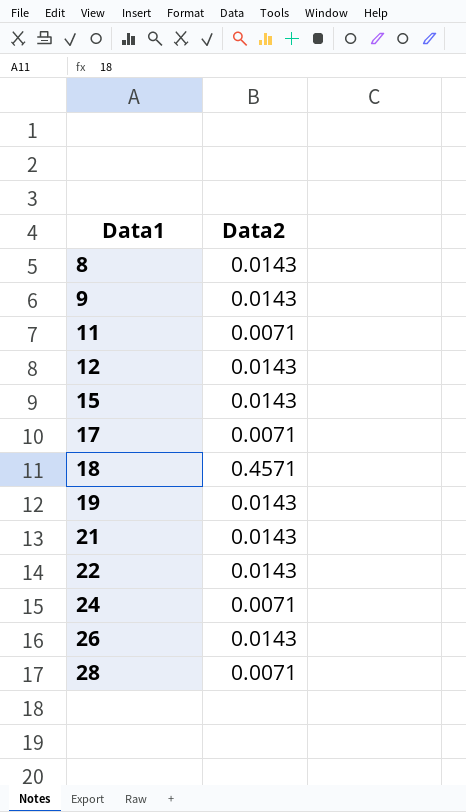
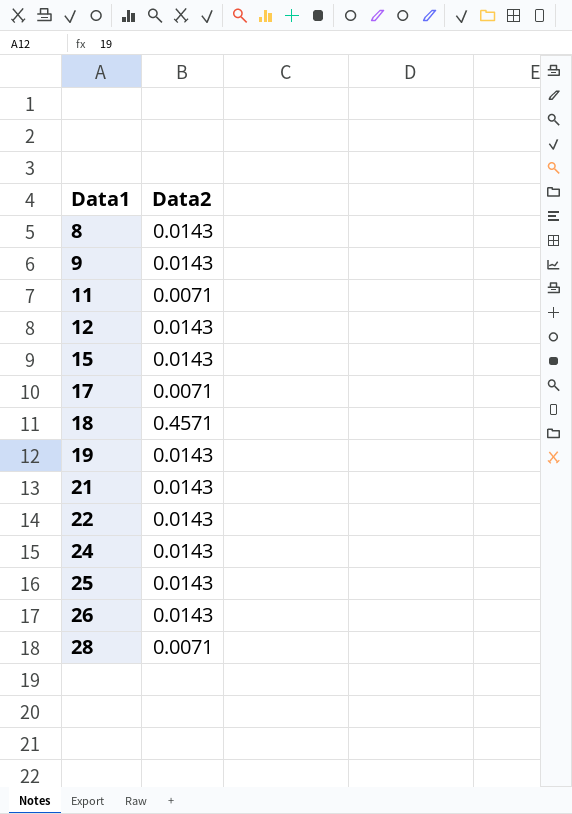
24 | Data2: 0.0071 -> 0.0143
row 25: none -> 0.0143

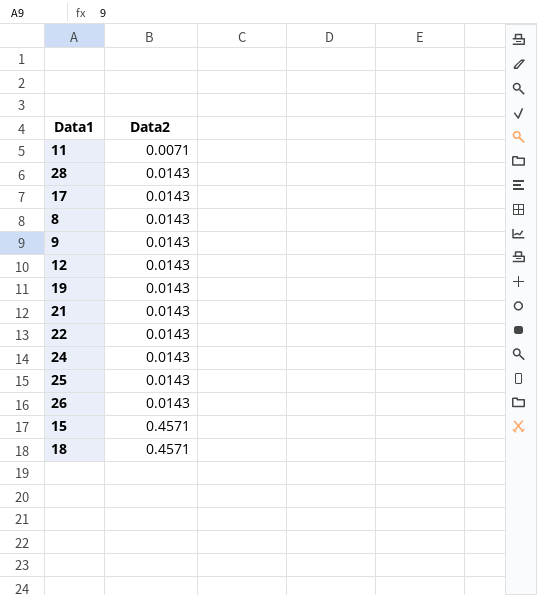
row order: Data1 ascending -> Data2 ascending
28 | Data2: 0.0071 -> 0.0143
17 | Data2: 0.0071 -> 0.0143
15 | Data2: 0.0143 -> 0.4571

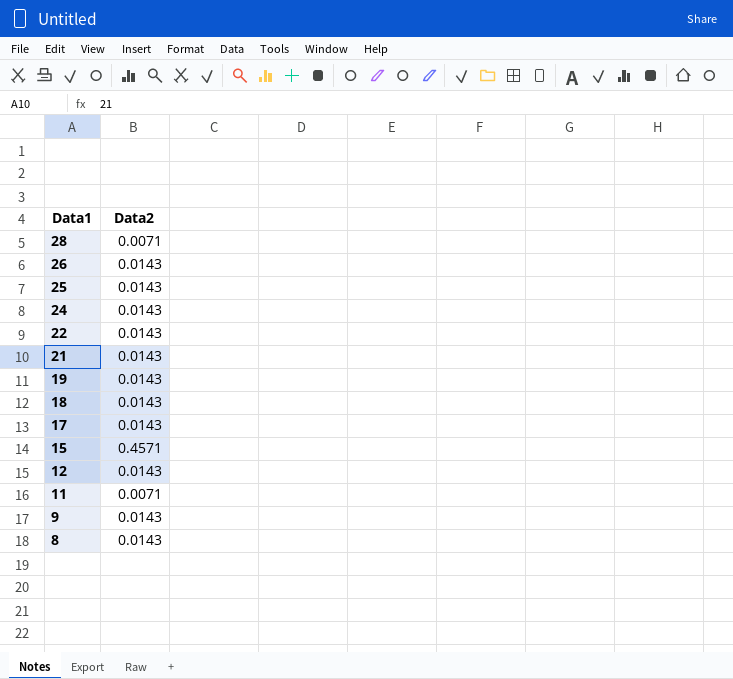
row order: Data2 ascending -> Data1 descending
28 | Data2: 0.0143 -> 0.0071
18 | Data2: 0.4571 -> 0.0143

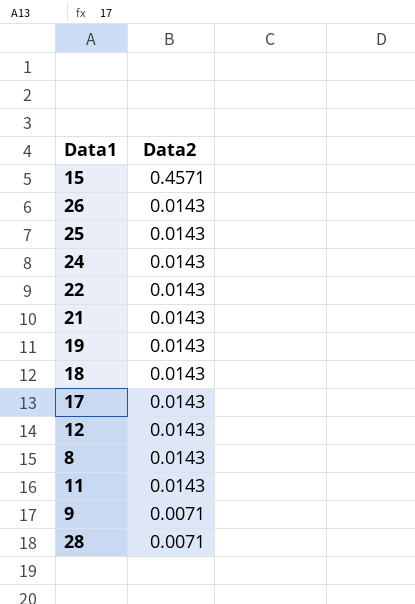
row order: Data1 descending -> Data2 descending
11 | Data2: 0.0071 -> 0.0143
9 | Data2: 0.0143 -> 0.0071

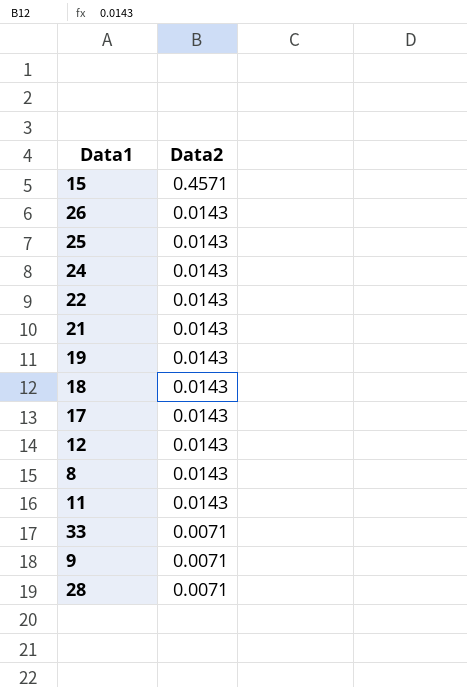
row 33: none -> 0.0071

